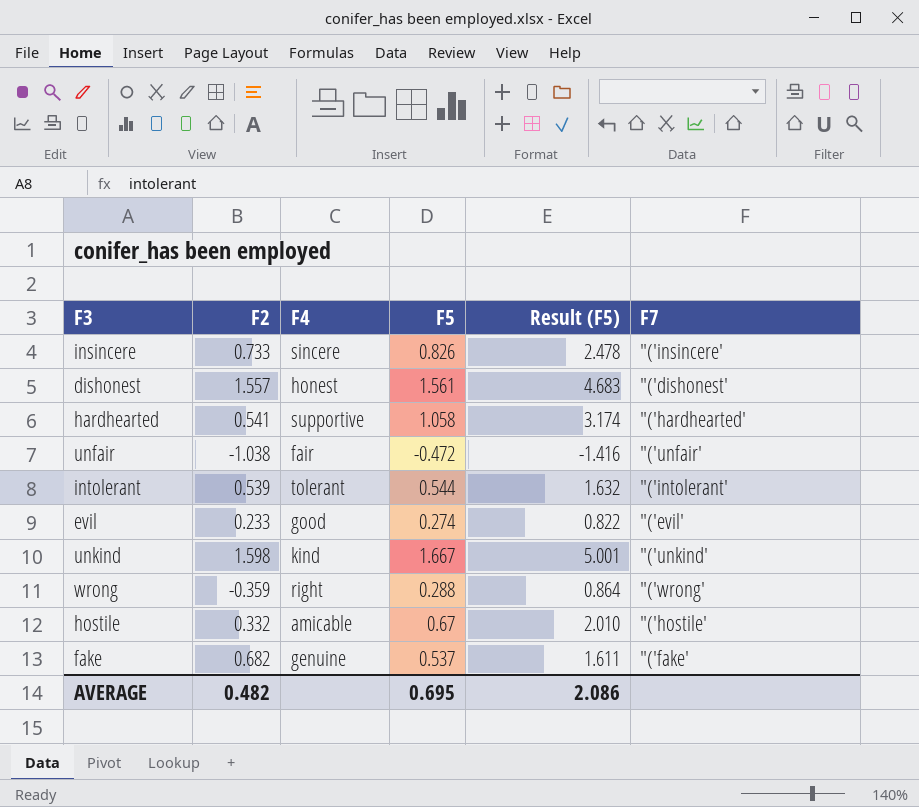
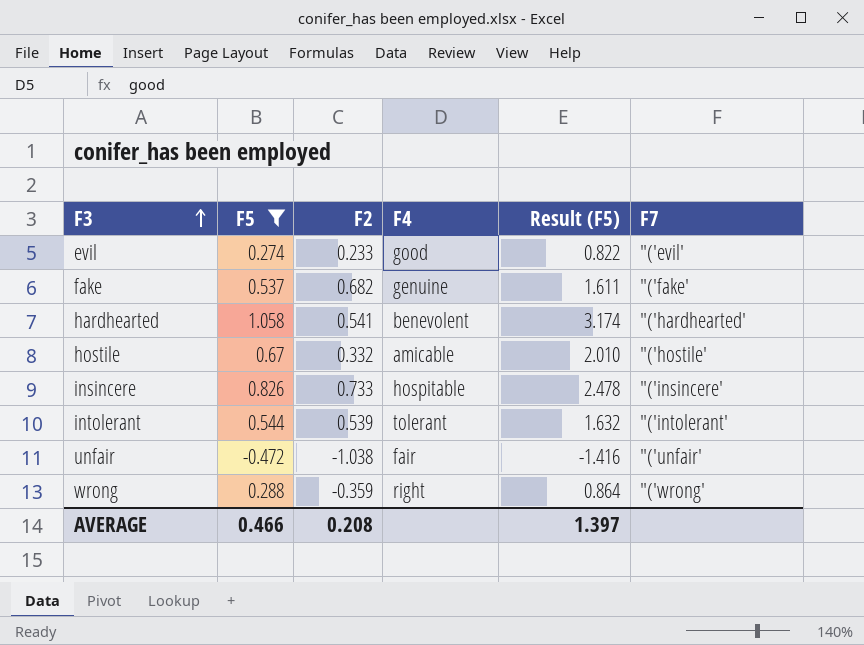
filter: none -> F5 <= 1.058
row order: none -> F3 ascending
column F5 | position: 4 -> 2
hardhearted | F4: supportive -> benevolent
insincere | F4: sincere -> hospitable
AVERAGE | F5: 0.695 -> 0.466
AVERAGE | F2: 0.482 -> 0.208
AVERAGE | Result (F5): 2.086 -> 1.397

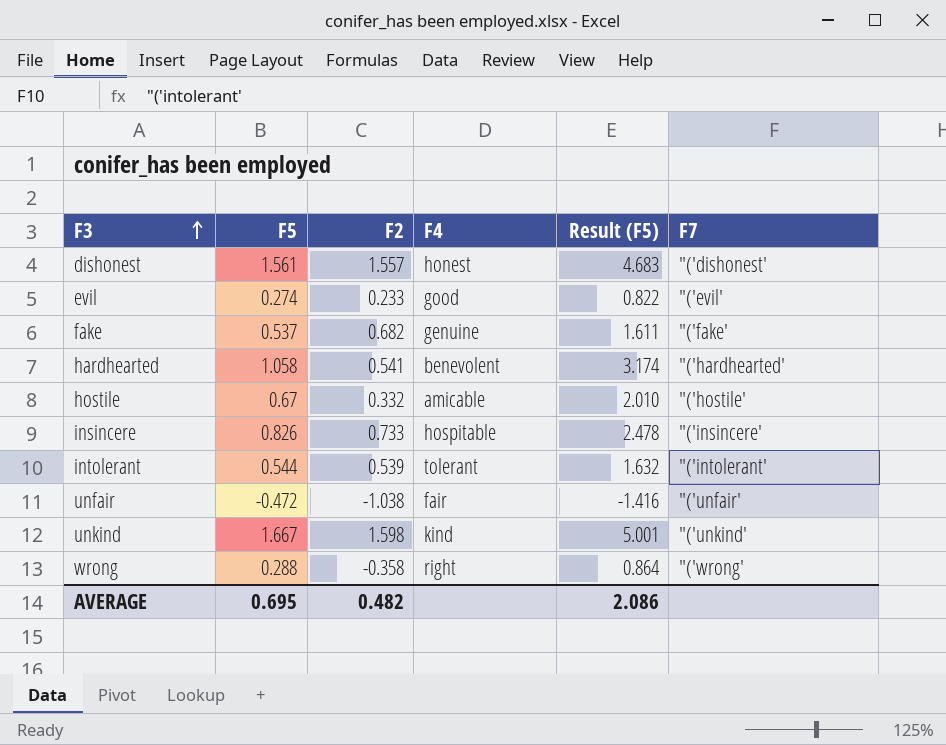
filter: F5 <= 1.058 -> none
wrong | F2: -0.359 -> -0.358
AVERAGE | F5: 0.466 -> 0.695
AVERAGE | F2: 0.208 -> 0.482
AVERAGE | Result (F5): 1.397 -> 2.086

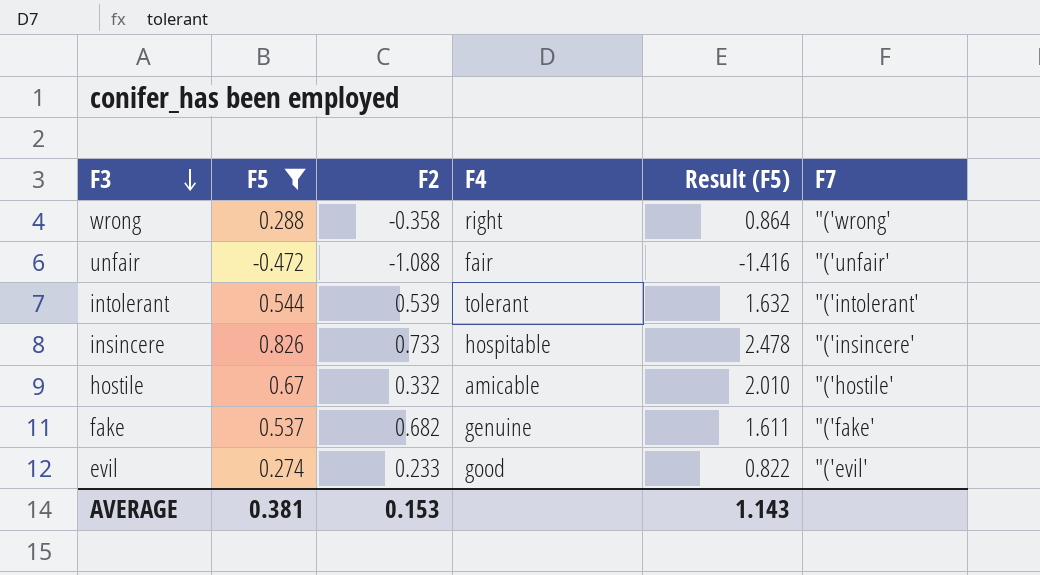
filter: none -> F5 <= 0.826
row order: F3 ascending -> F3 descending
unfair | F2: -1.038 -> -1.088
AVERAGE | F5: 0.695 -> 0.381
AVERAGE | F2: 0.482 -> 0.153
AVERAGE | Result (F5): 2.086 -> 1.143

